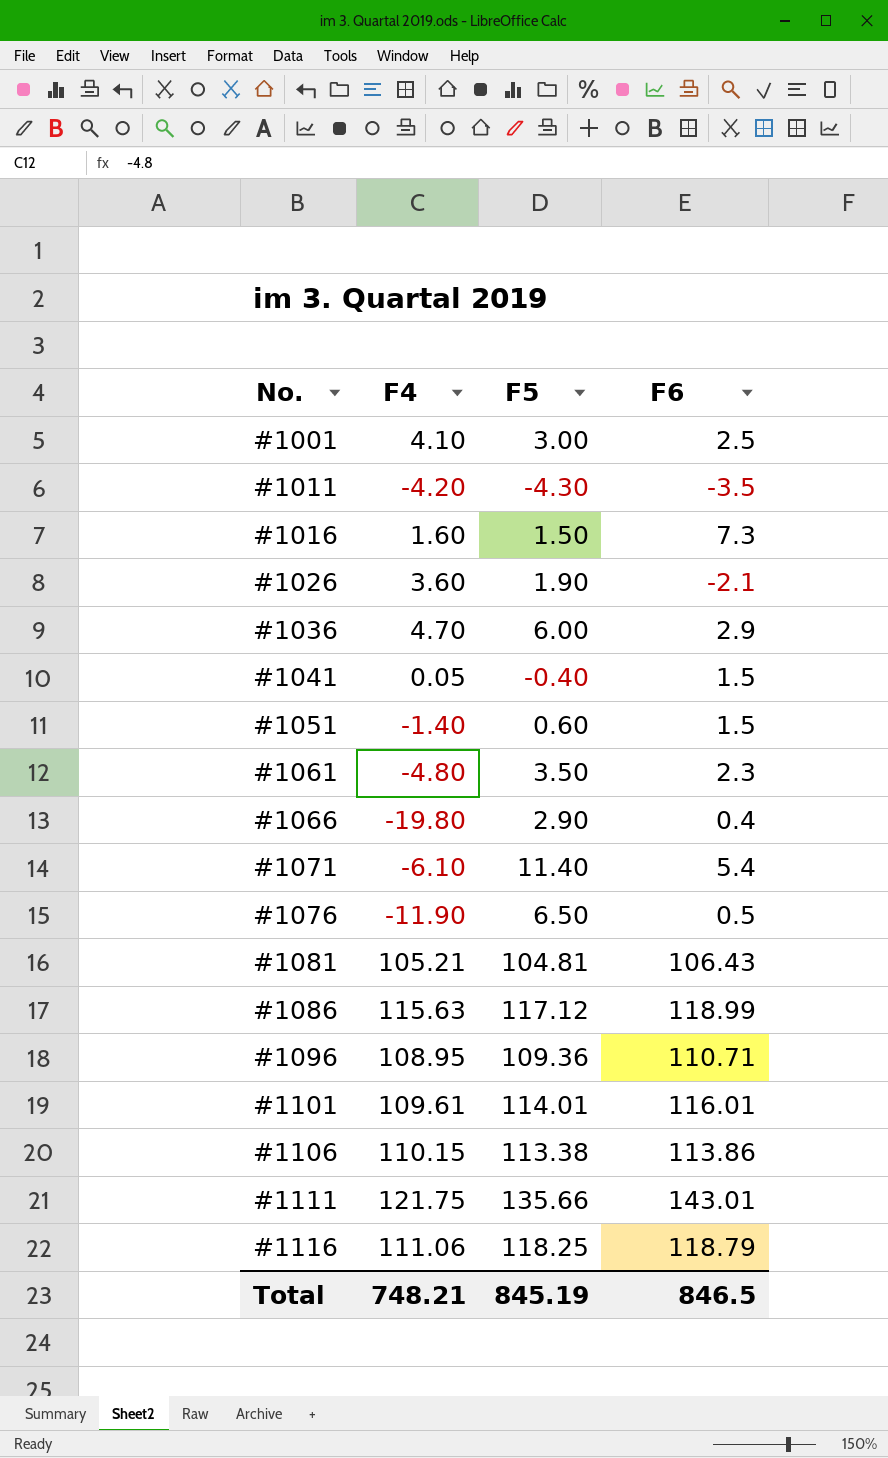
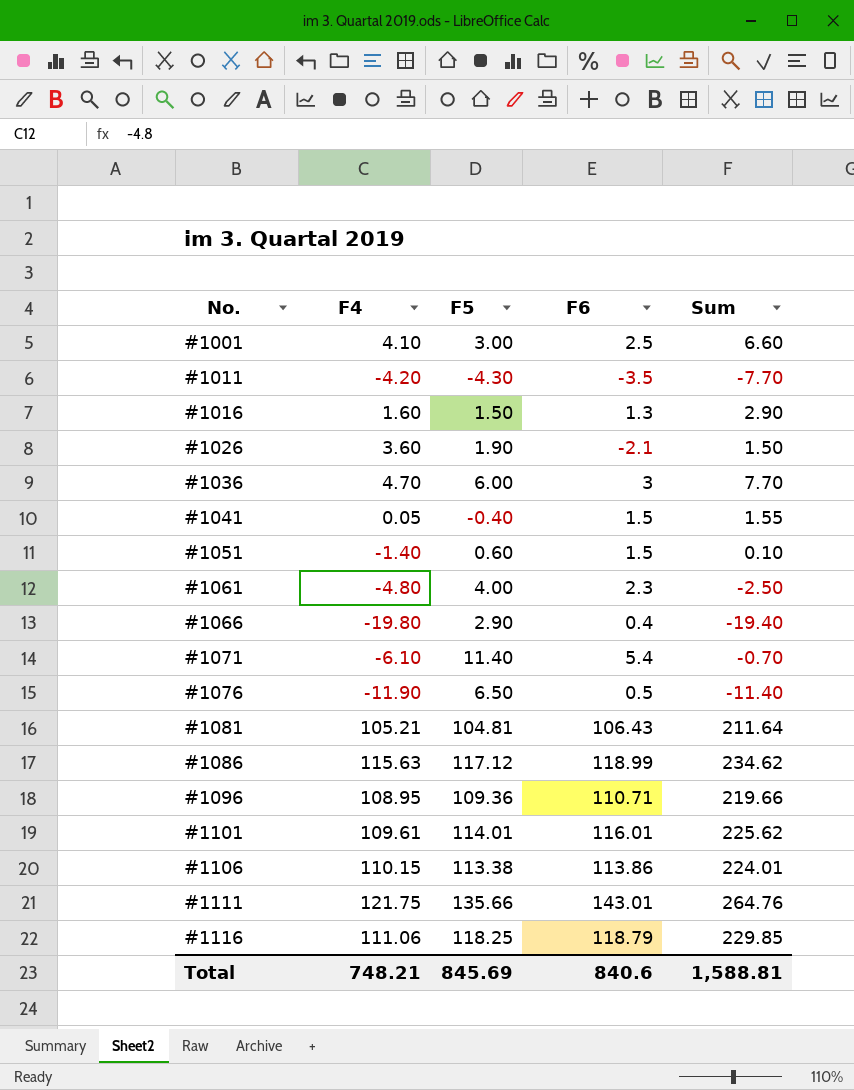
column Sum | formula: none -> [F4] + [F6]
#1016 | F6: 7.3 -> 1.3
#1036 | F6: 2.9 -> 3
#1061 | F5: 3.50 -> 4.00
Total | F5: 845.19 -> 845.69
Total | F6: 846.5 -> 840.6

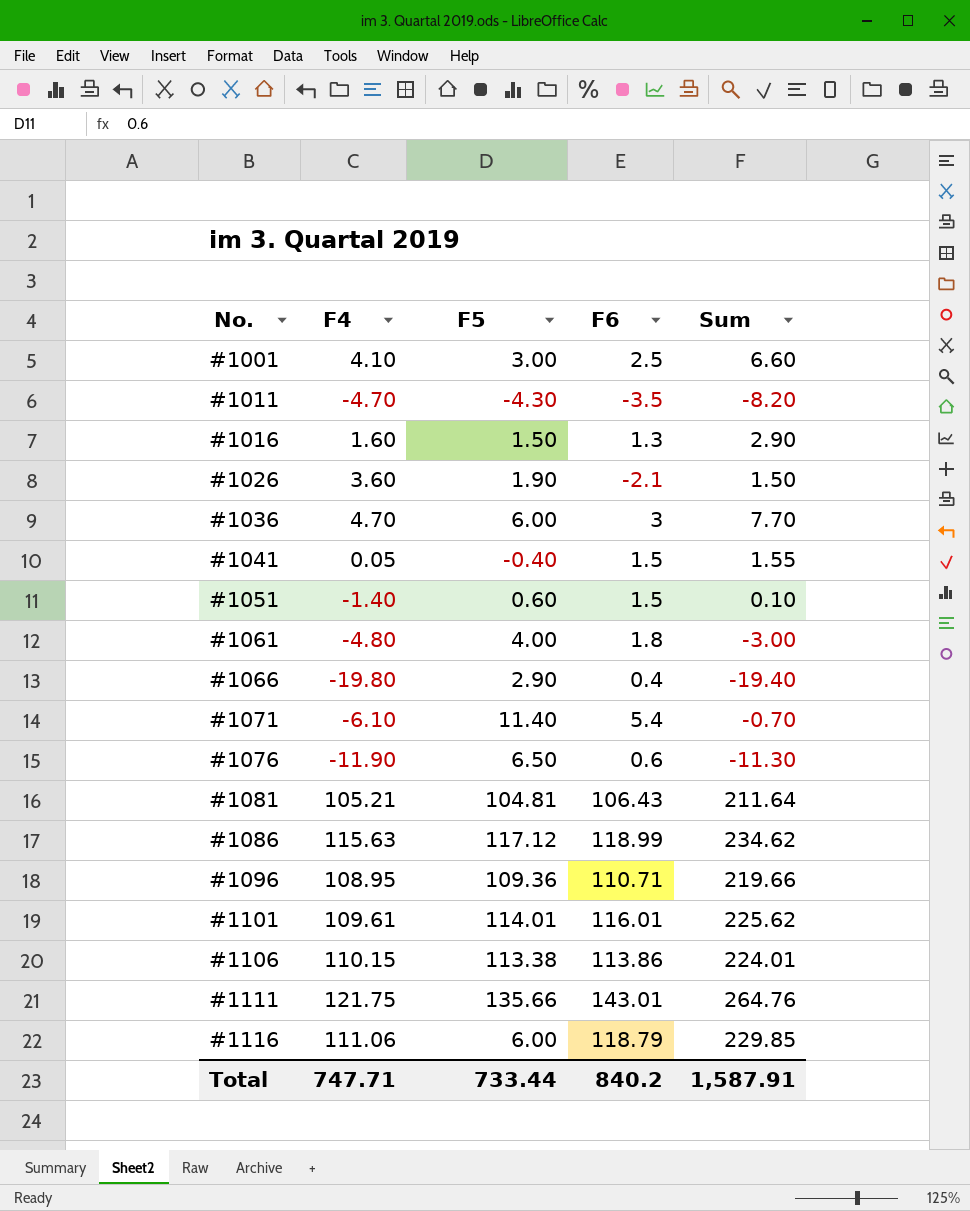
#1011 | F4: -4.20 -> -4.70
#1011 | Sum: -7.70 -> -8.20
#1061 | F6: 2.3 -> 1.8
#1061 | Sum: -2.50 -> -3.00
#1076 | F6: 0.5 -> 0.6
#1076 | Sum: -11.40 -> -11.30
#1116 | F5: 118.25 -> 6.00
Total | F4: 748.21 -> 747.71
Total | F5: 845.69 -> 733.44
Total | F6: 840.6 -> 840.2
Total | Sum: 1,588.81 -> 1,587.91

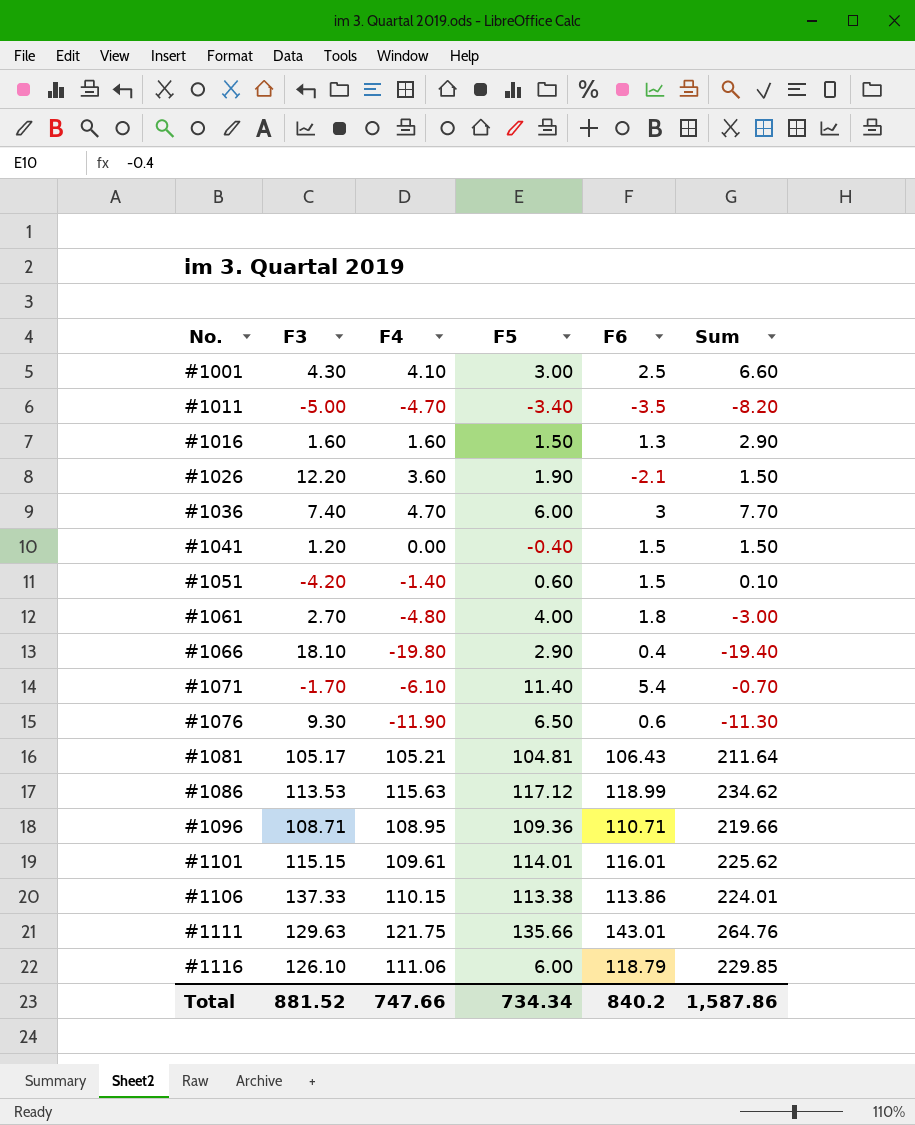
column F3 | position: none -> 2
#1011 | F5: -4.30 -> -3.40
#1041 | F4: 0.05 -> 0.00
#1041 | Sum: 1.55 -> 1.50
Total | F4: 747.71 -> 747.66
Total | F5: 733.44 -> 734.34
Total | Sum: 1,587.91 -> 1,587.86

